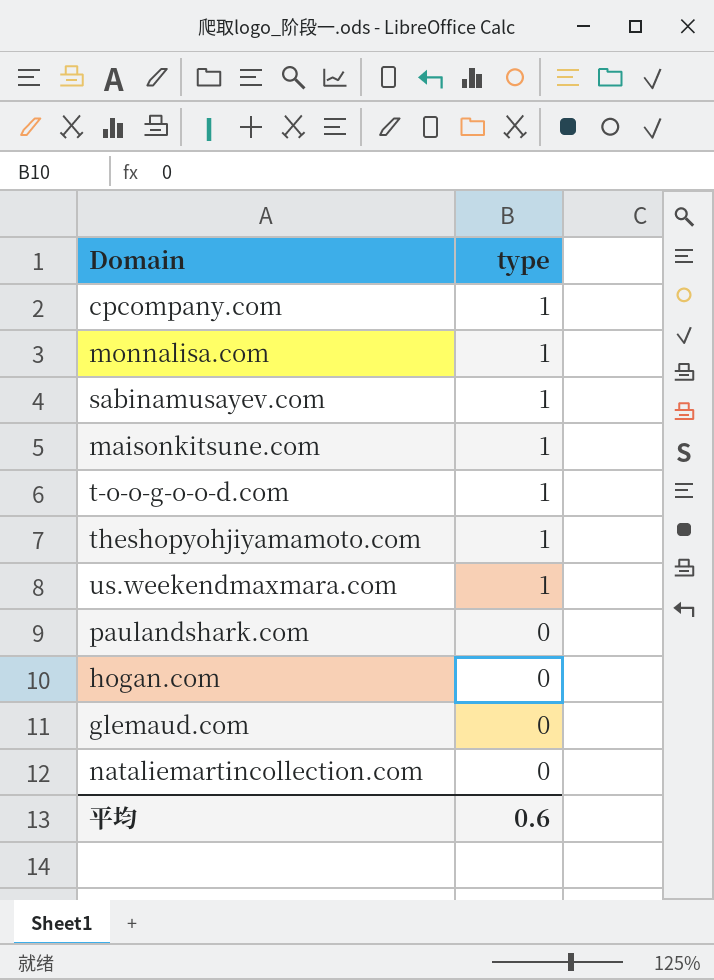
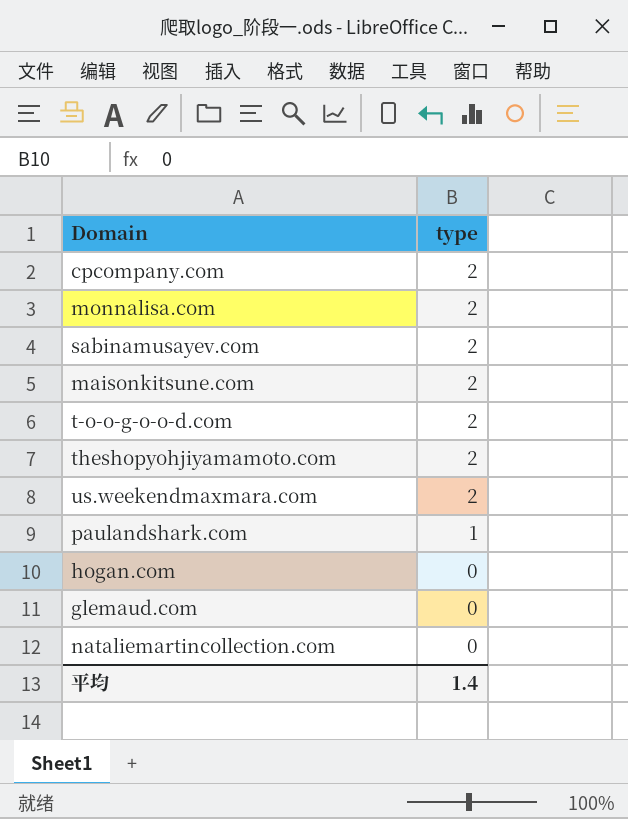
cpcompany.com | type: 1 -> 2
monnalisa.com | type: 1 -> 2
sabinamusayev.com | type: 1 -> 2
maisonkitsune.com | type: 1 -> 2
t-o-o-g-o-o-d.com | type: 1 -> 2
theshopyohjiyamamoto.com | type: 1 -> 2
us.weekendmaxmara.com | type: 1 -> 2
paulandshark.com | type: 0 -> 1
平均 | type: 0.6 -> 1.4

